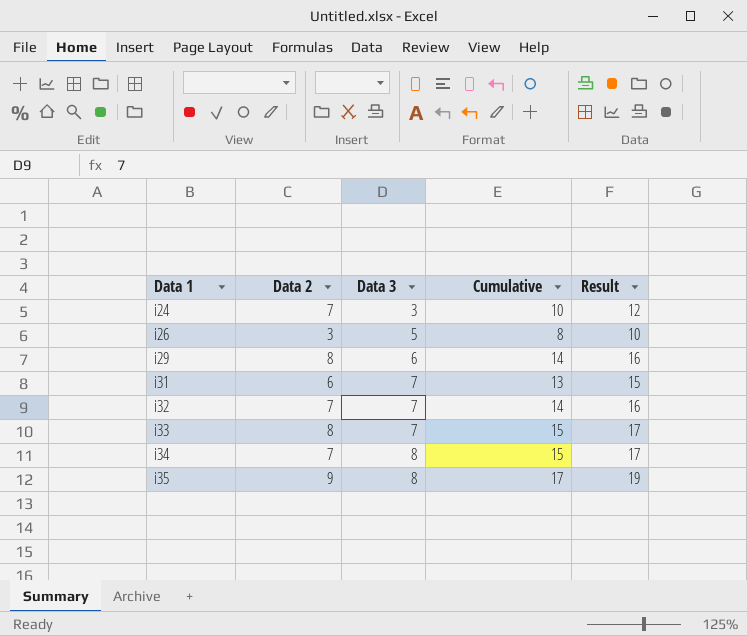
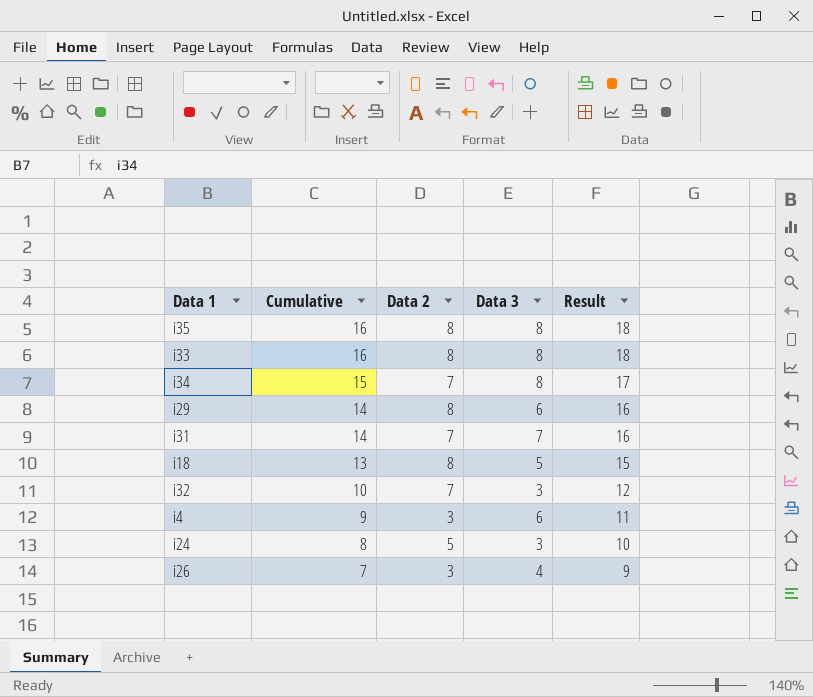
row order: Data 1 ascending -> Cumulative descending
column Cumulative | position: 4 -> 2
i35 | Cumulative: 17 -> 16
i35 | Data 2: 9 -> 8
i35 | Result: 19 -> 18
i33 | Cumulative: 15 -> 16
i33 | Data 3: 7 -> 8
i33 | Result: 17 -> 18
i31 | Cumulative: 13 -> 14
i31 | Data 2: 6 -> 7
i31 | Result: 15 -> 16
row i18: none -> 13 | 8 | 5 | 15
i32 | Cumulative: 14 -> 10
i32 | Data 3: 7 -> 3
i32 | Result: 16 -> 12
row i4: none -> 9 | 3 | 6 | 11
i24 | Cumulative: 10 -> 8
i24 | Data 2: 7 -> 5
i24 | Result: 12 -> 10
i26 | Cumulative: 8 -> 7
i26 | Data 3: 5 -> 4
i26 | Result: 10 -> 9

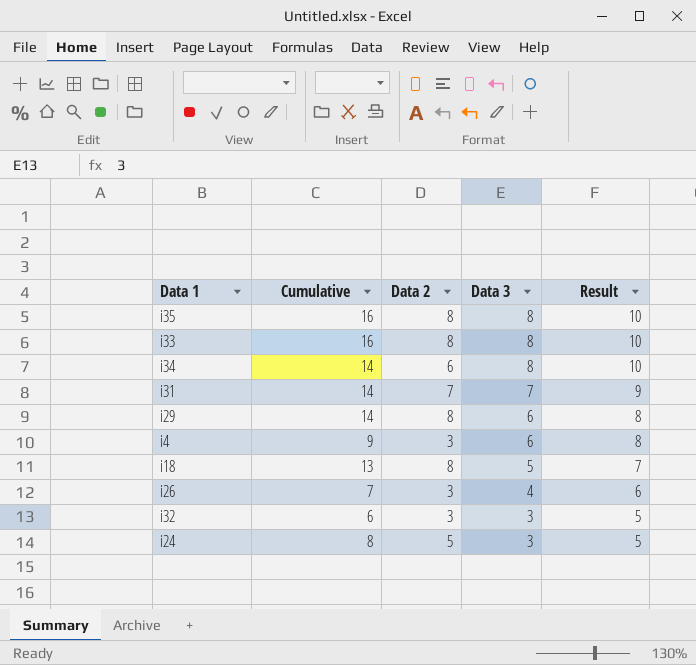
row order: Cumulative descending -> Data 3 descending
column Result | formula: [Cumulative] + 2 -> [Data 3] + 2
i34 | Cumulative: 15 -> 14
i34 | Data 2: 7 -> 6
i32 | Cumulative: 10 -> 6
i32 | Data 2: 7 -> 3

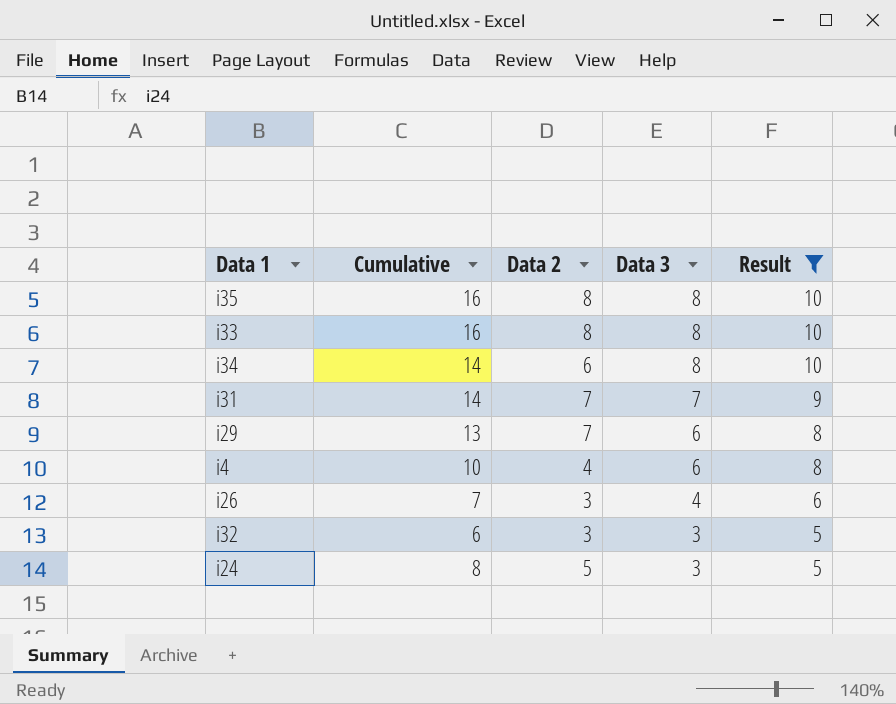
filter: none -> Result != 7
i29 | Cumulative: 14 -> 13
i29 | Data 2: 8 -> 7
i4 | Cumulative: 9 -> 10
i4 | Data 2: 3 -> 4

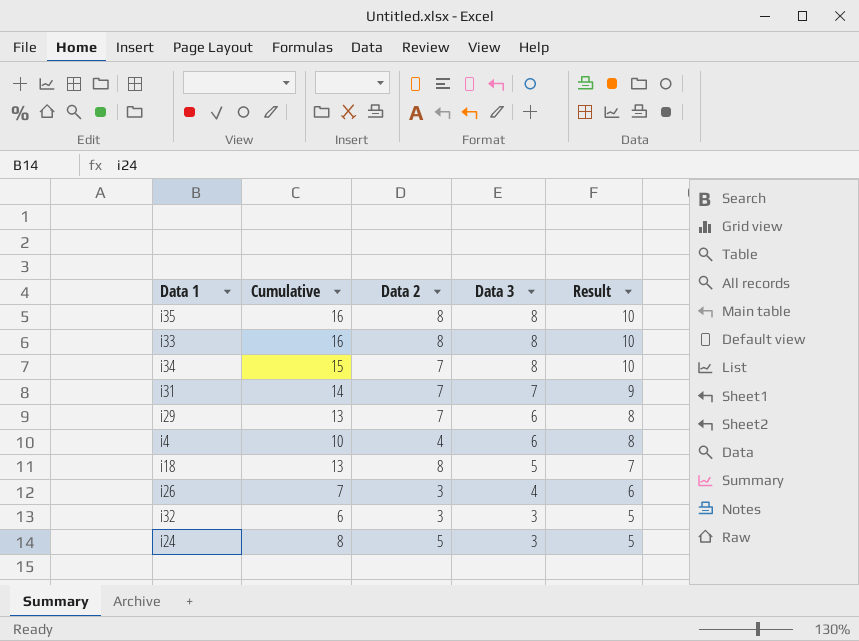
filter: Result != 7 -> none
i34 | Cumulative: 14 -> 15
i34 | Data 2: 6 -> 7

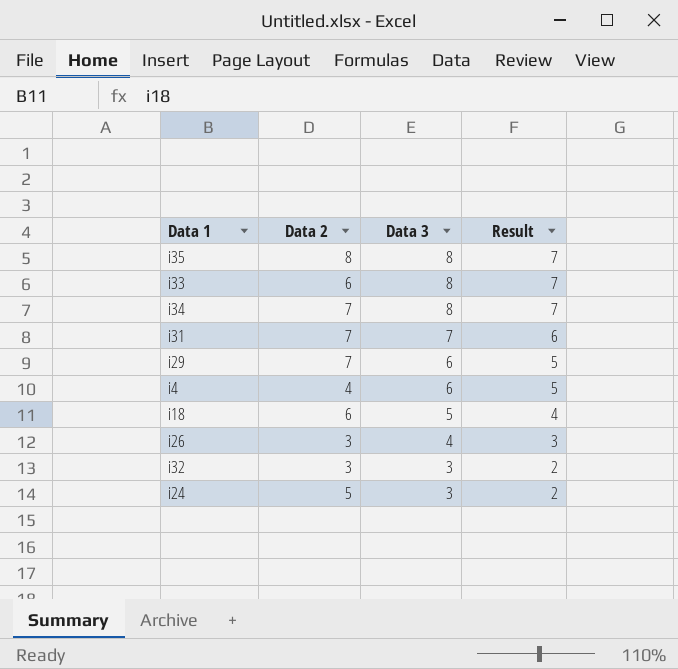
column Cumulative | formula: [Data 2] + [Data 3] -> none
column Result | formula: [Data 3] + 2 -> [Data 3] - 1
i33 | Data 2: 8 -> 6
i18 | Data 2: 8 -> 6

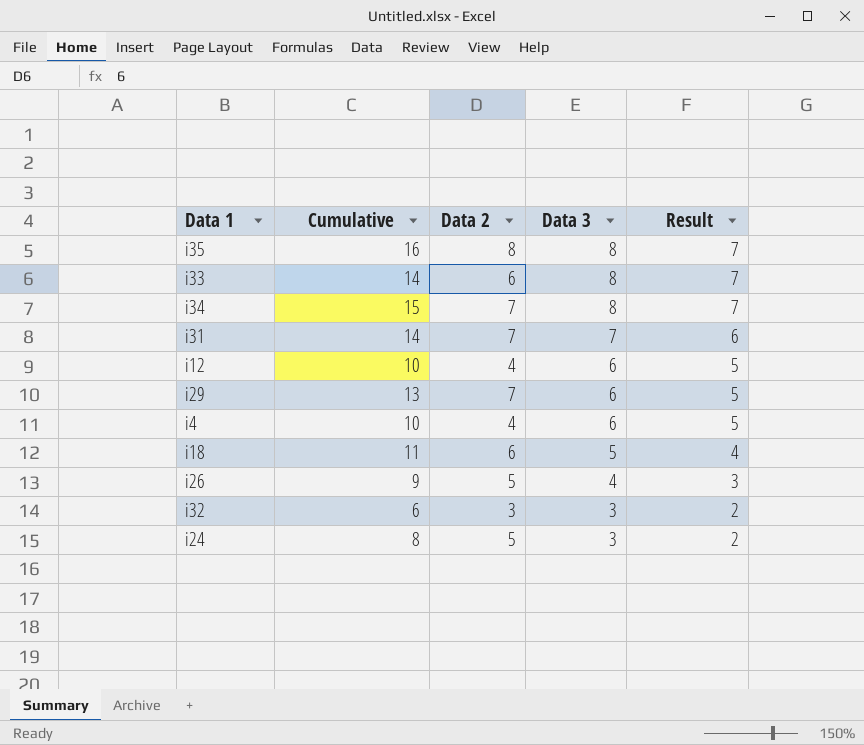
column Cumulative | formula: none -> [Data 2] + [Data 3]
row i12: none -> 10 | 4 | 6 | 5
i26 | Data 2: 3 -> 5

